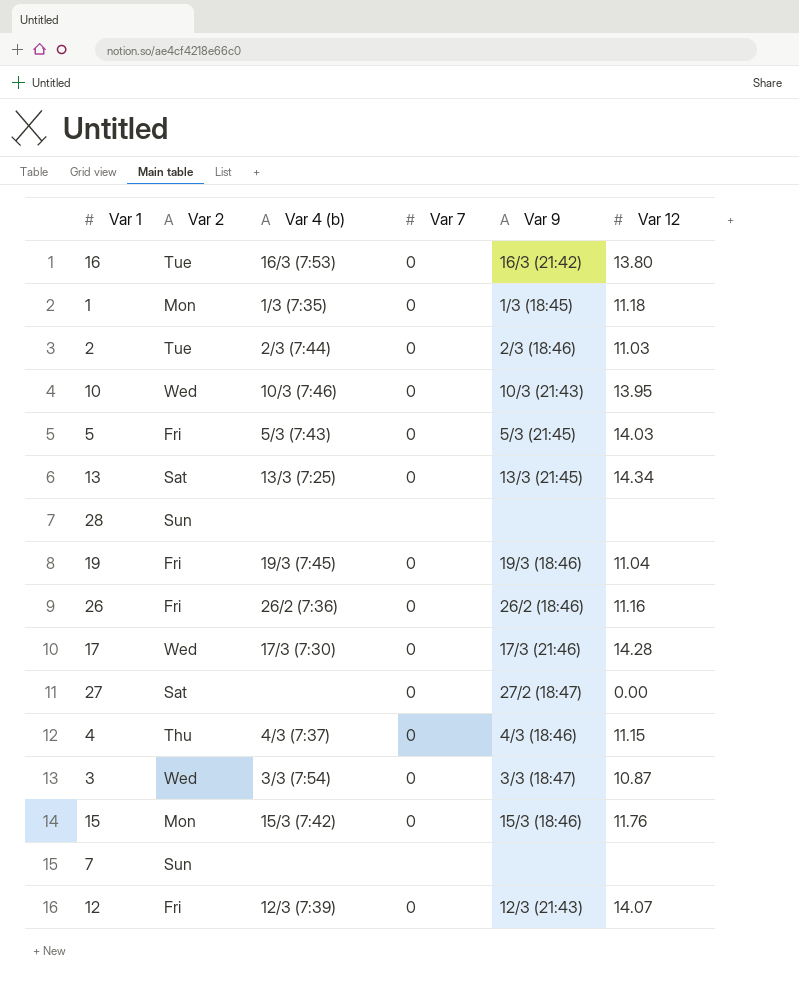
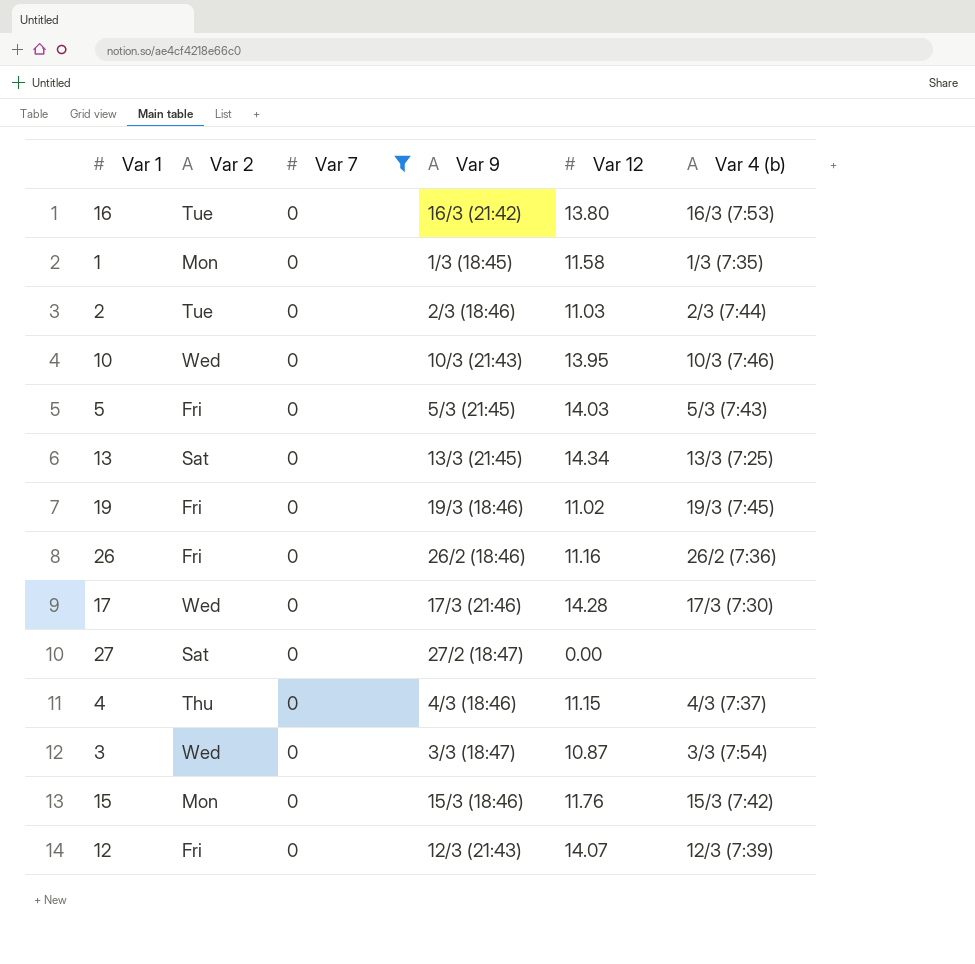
filter: none -> Var 7 = 0
column Var 4 (b) | position: 3 -> 6
1 | Var 12: 11.18 -> 11.58
19 | Var 12: 11.04 -> 11.02

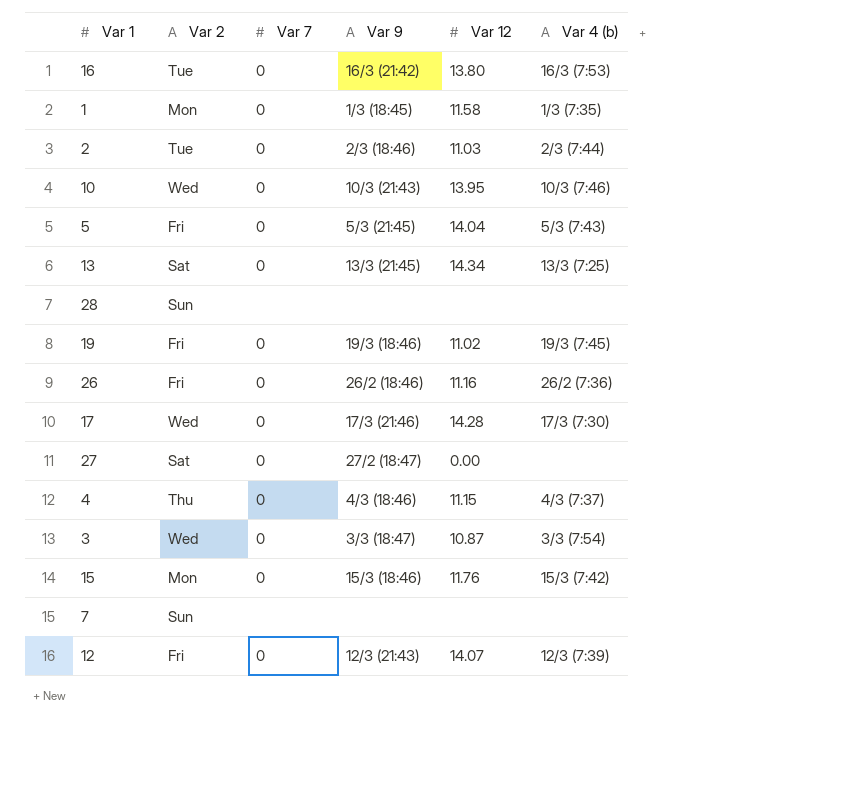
filter: Var 7 = 0 -> none
5 | Var 12: 14.03 -> 14.04

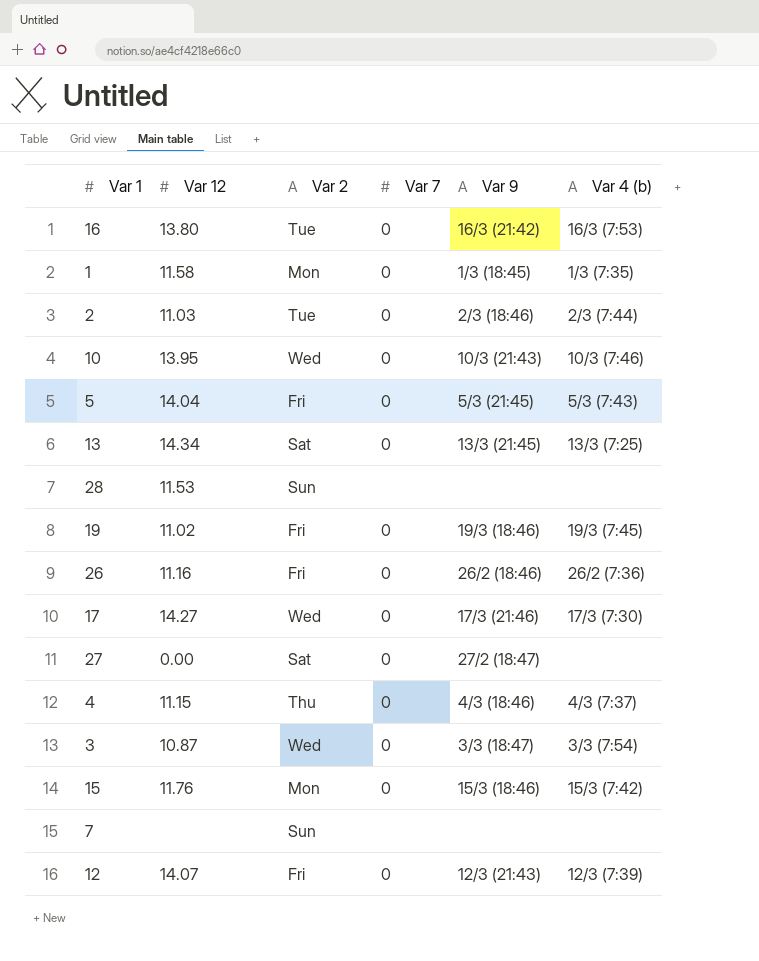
column Var 12 | position: 5 -> 2
28 | Var 12: none -> 11.53
17 | Var 12: 14.28 -> 14.27

